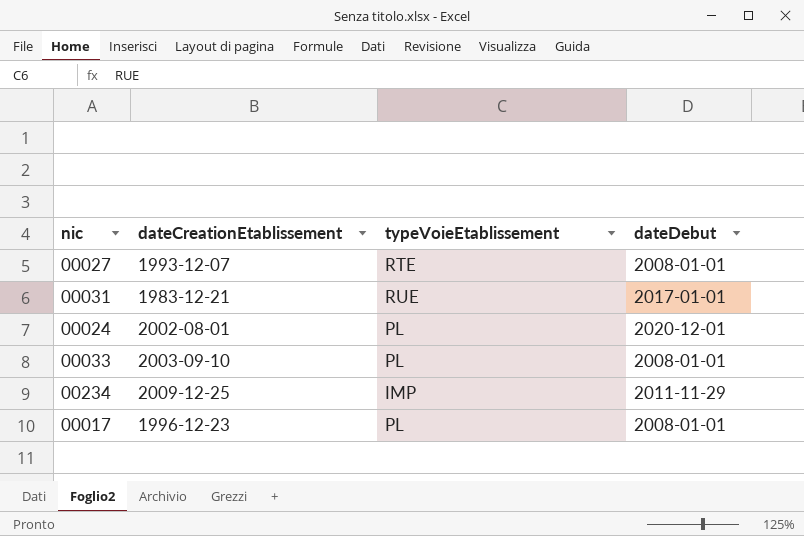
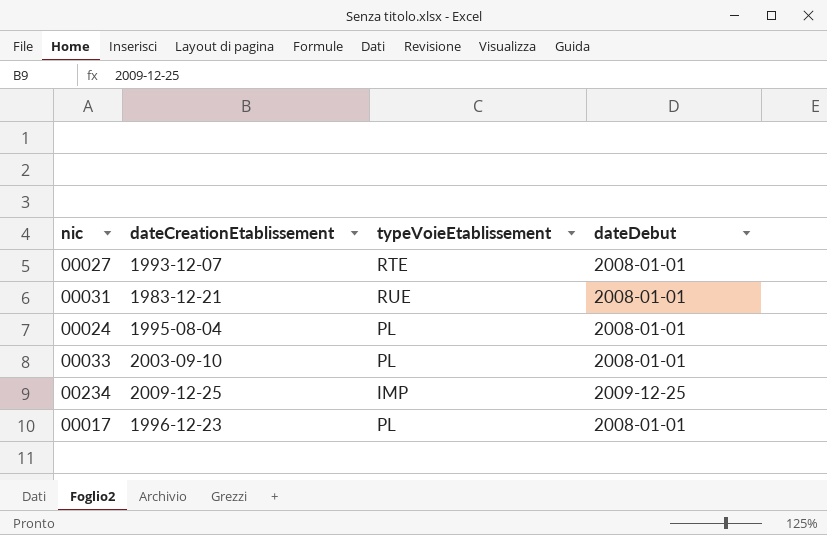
00031 | dateDebut: 2017-01-01 -> 2008-01-01
00024 | dateCreationEtablissement: 2002-08-01 -> 1995-08-04
00024 | dateDebut: 2020-12-01 -> 2008-01-01
00234 | dateDebut: 2011-11-29 -> 2009-12-25

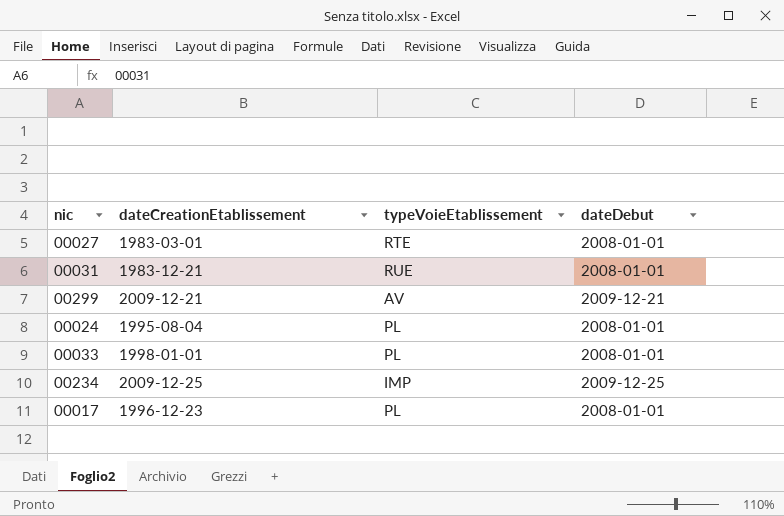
00027 | dateCreationEtablissement: 1993-12-07 -> 1983-03-01
row 00299: none -> 2009-12-21 | AV | 2009-12-21
00033 | dateCreationEtablissement: 2003-09-10 -> 1998-01-01

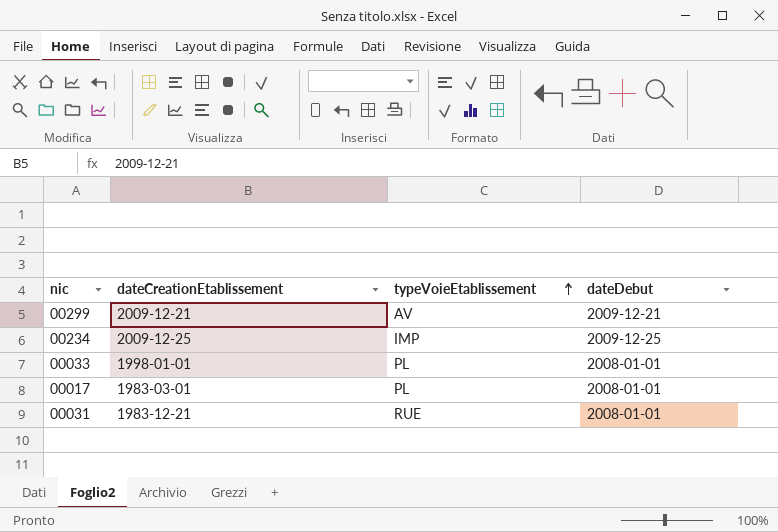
row order: none -> typeVoieEtablissement ascending
row 00027: 1983-03-01 | RTE | 2008-01-01 -> none
row 00024: 1995-08-04 | PL | 2008-01-01 -> none
00017 | dateCreationEtablissement: 1996-12-23 -> 1983-03-01

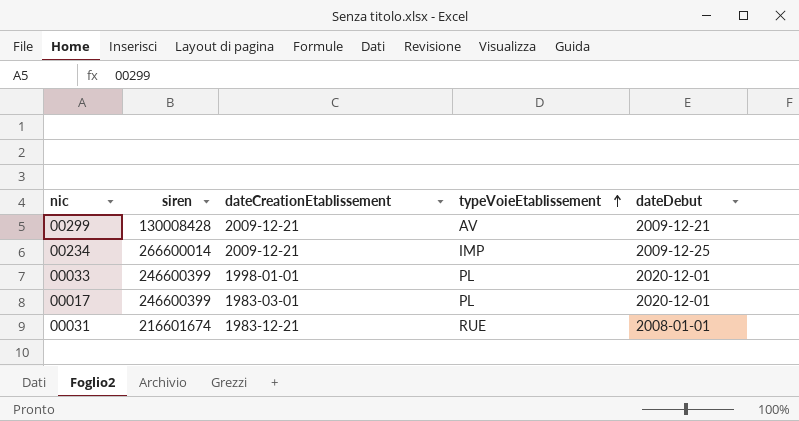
column siren | position: none -> 2
00234 | dateCreationEtablissement: 2009-12-25 -> 2009-12-21
00033 | dateDebut: 2008-01-01 -> 2020-12-01
00017 | dateDebut: 2008-01-01 -> 2020-12-01

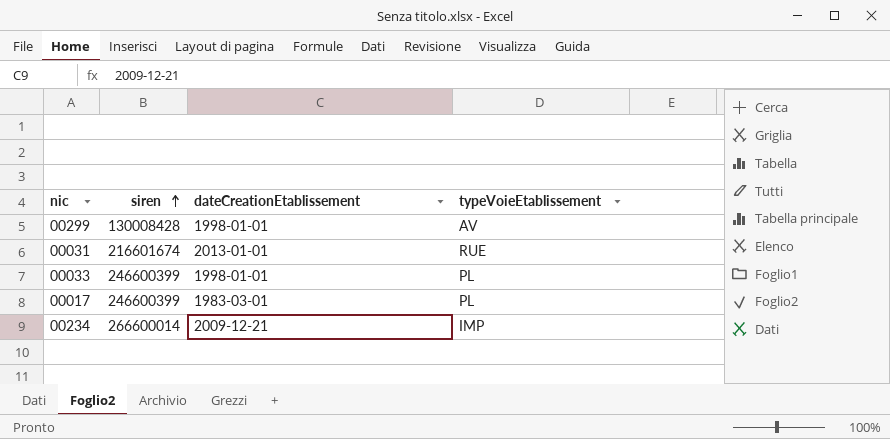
row order: typeVoieEtablissement ascending -> siren ascending
column dateDebut | position: 5 -> none
00299 | dateCreationEtablissement: 2009-12-21 -> 1998-01-01
00031 | dateCreationEtablissement: 1983-12-21 -> 2013-01-01

